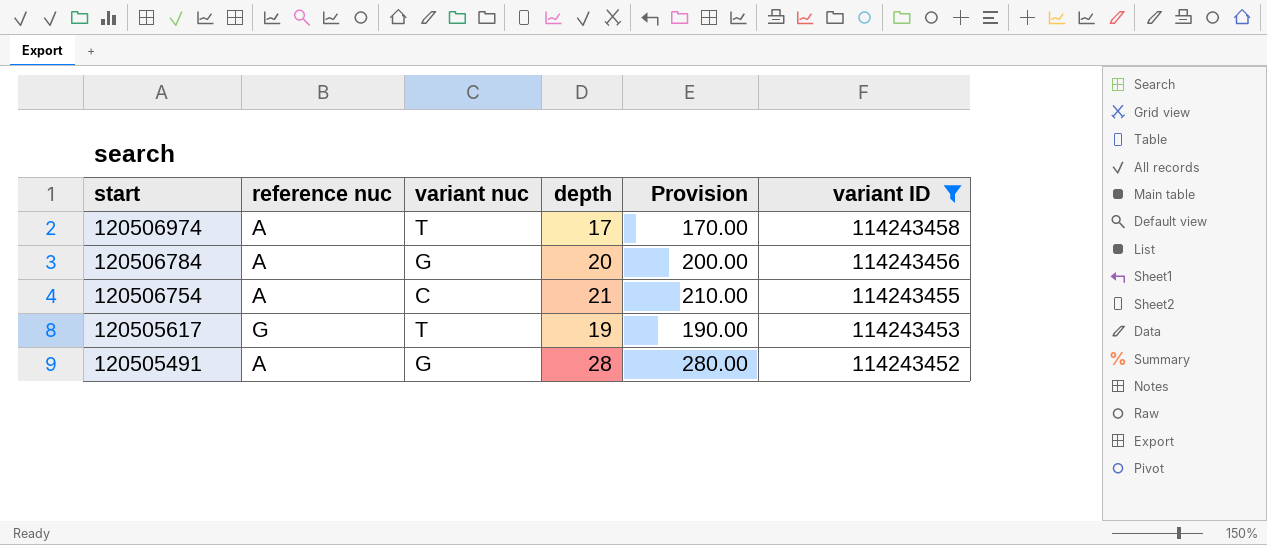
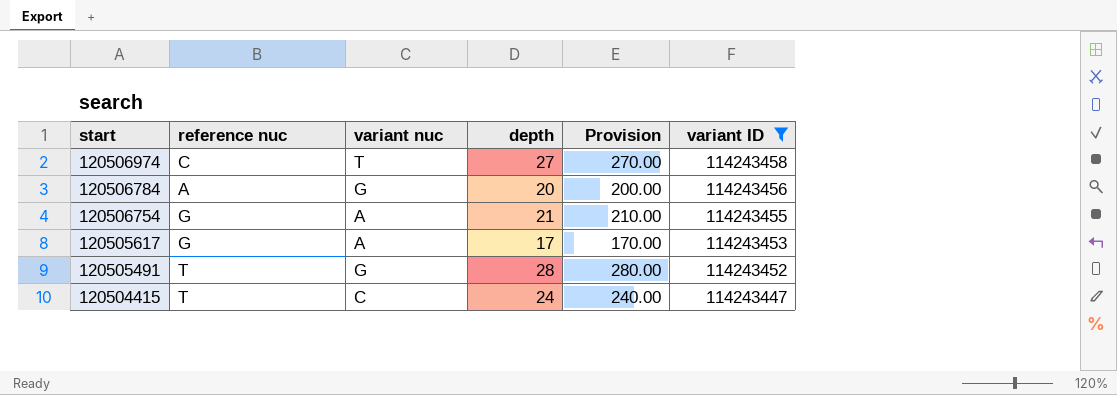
120506974 | reference nuc: A -> C
120506974 | depth: 17 -> 27
120506974 | Provision: 170.00 -> 270.00
120506754 | reference nuc: A -> G
120506754 | variant nuc: C -> A
120505617 | variant nuc: T -> A
120505617 | depth: 19 -> 17
120505617 | Provision: 190.00 -> 170.00
120505491 | reference nuc: A -> T
row 120504415: none -> T | C | 24 | 240.00 | 114243447

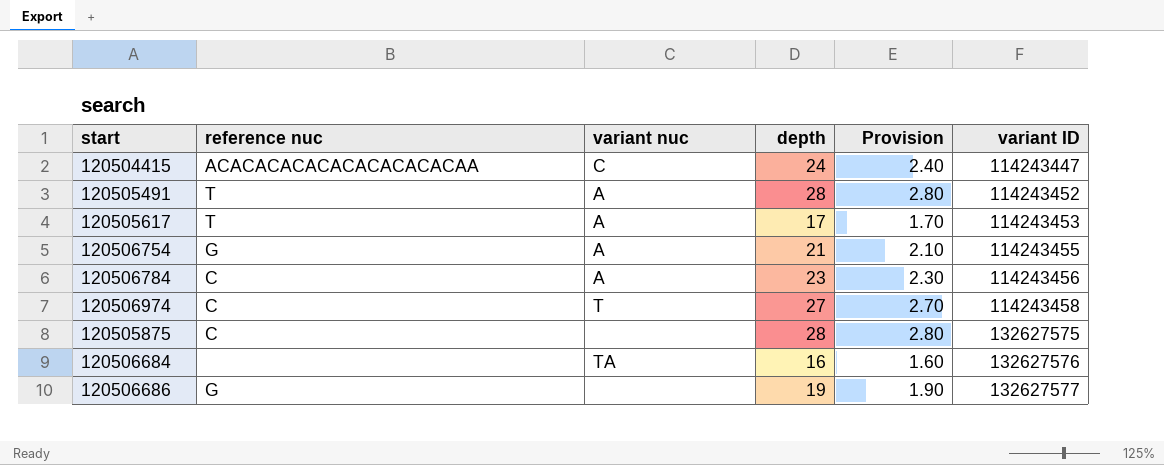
filter: variant ID <= 114243458 -> none
row order: start descending -> variant ID ascending
column Provision | formula: [depth] * 10 -> [depth] * 0.1
120504415 | reference nuc: T -> ACACACACACACACACACACAA
120505491 | variant nuc: G -> A
120505617 | reference nuc: G -> T
120506784 | reference nuc: A -> C
120506784 | variant nuc: G -> A
120506784 | depth: 20 -> 23

